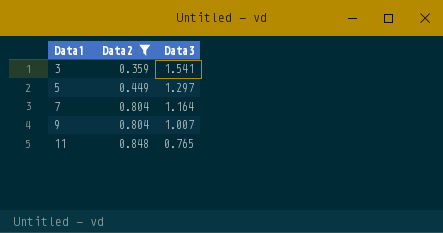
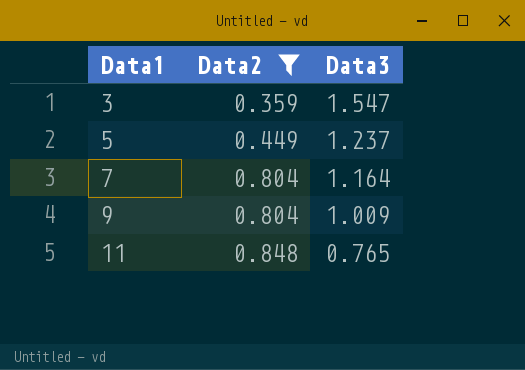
3 | Data3: 1.541 -> 1.547
5 | Data3: 1.297 -> 1.237
9 | Data3: 1.007 -> 1.009

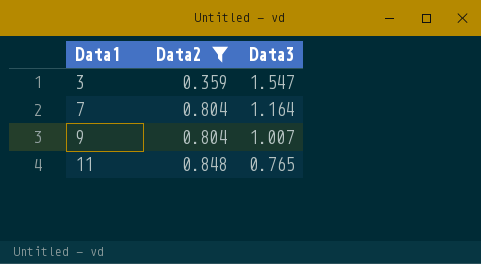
row 5: 0.449 | 1.237 -> none
9 | Data3: 1.009 -> 1.007

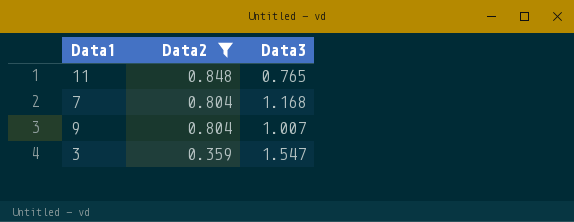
row order: Data1 ascending -> Data2 descending
7 | Data3: 1.164 -> 1.168

